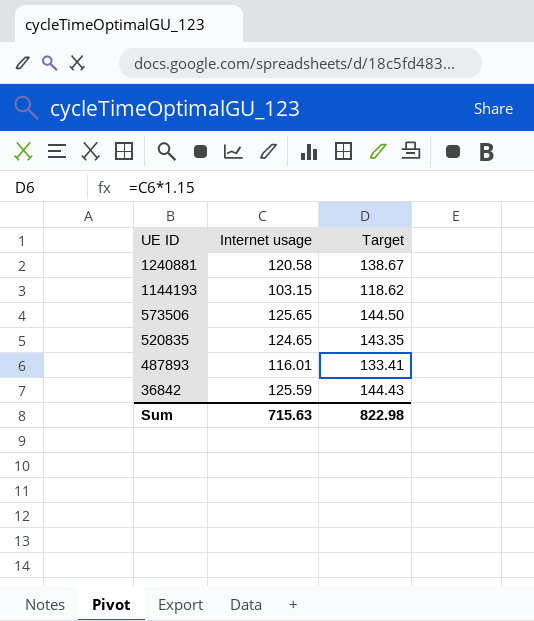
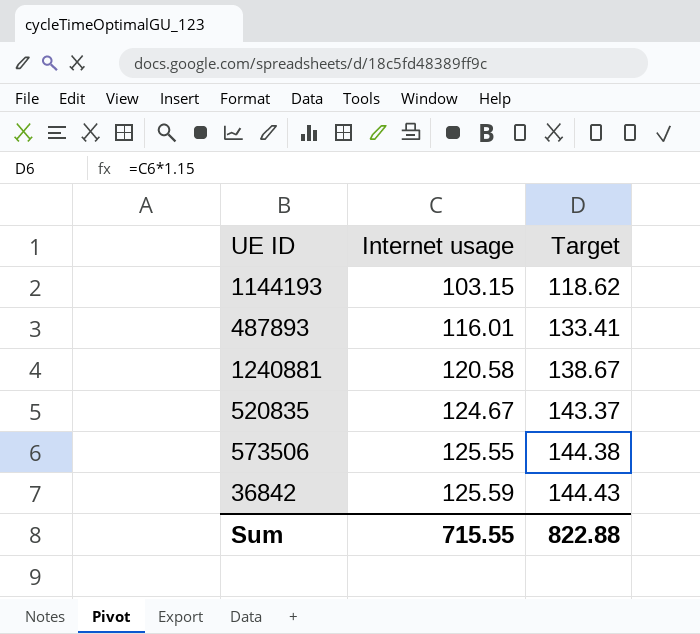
row order: UE ID descending -> Internet usage ascending
520835 | Internet usage: 124.65 -> 124.67
520835 | Target: 143.35 -> 143.37
573506 | Internet usage: 125.65 -> 125.55
573506 | Target: 144.50 -> 144.38
Sum | Internet usage: 715.63 -> 715.55
Sum | Target: 822.98 -> 822.88

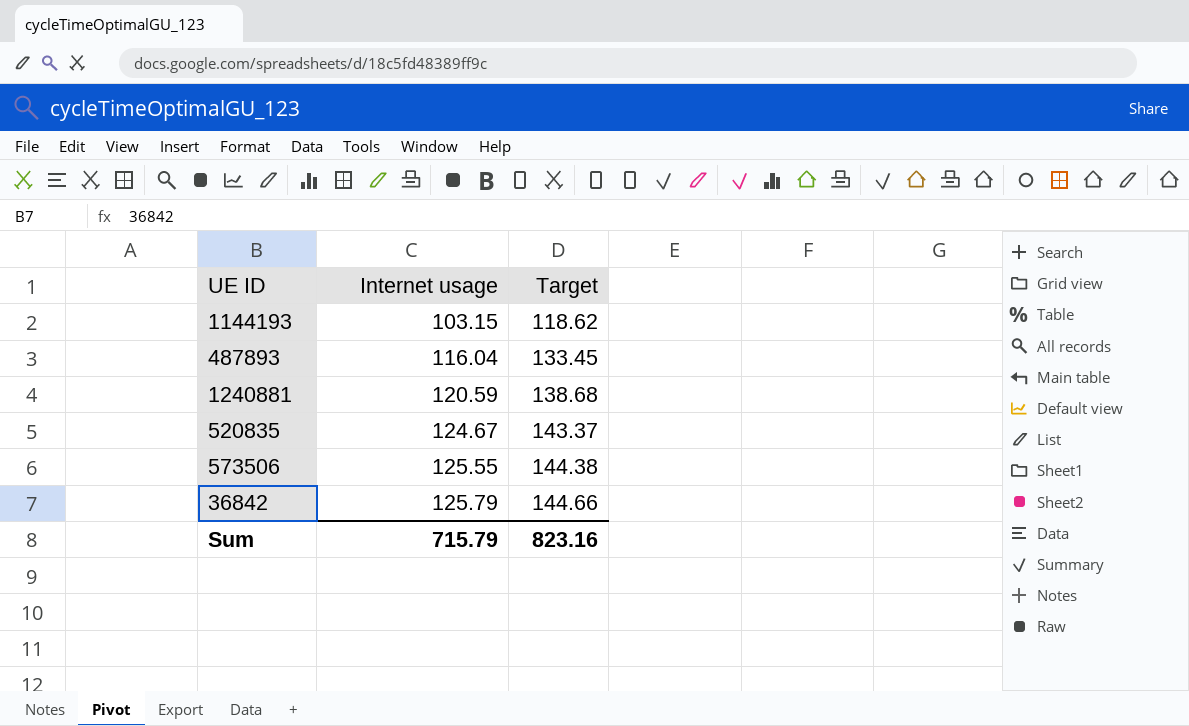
487893 | Internet usage: 116.01 -> 116.04
487893 | Target: 133.41 -> 133.45
1240881 | Internet usage: 120.58 -> 120.59
1240881 | Target: 138.67 -> 138.68
36842 | Internet usage: 125.59 -> 125.79
36842 | Target: 144.43 -> 144.66
Sum | Internet usage: 715.55 -> 715.79
Sum | Target: 822.88 -> 823.16

